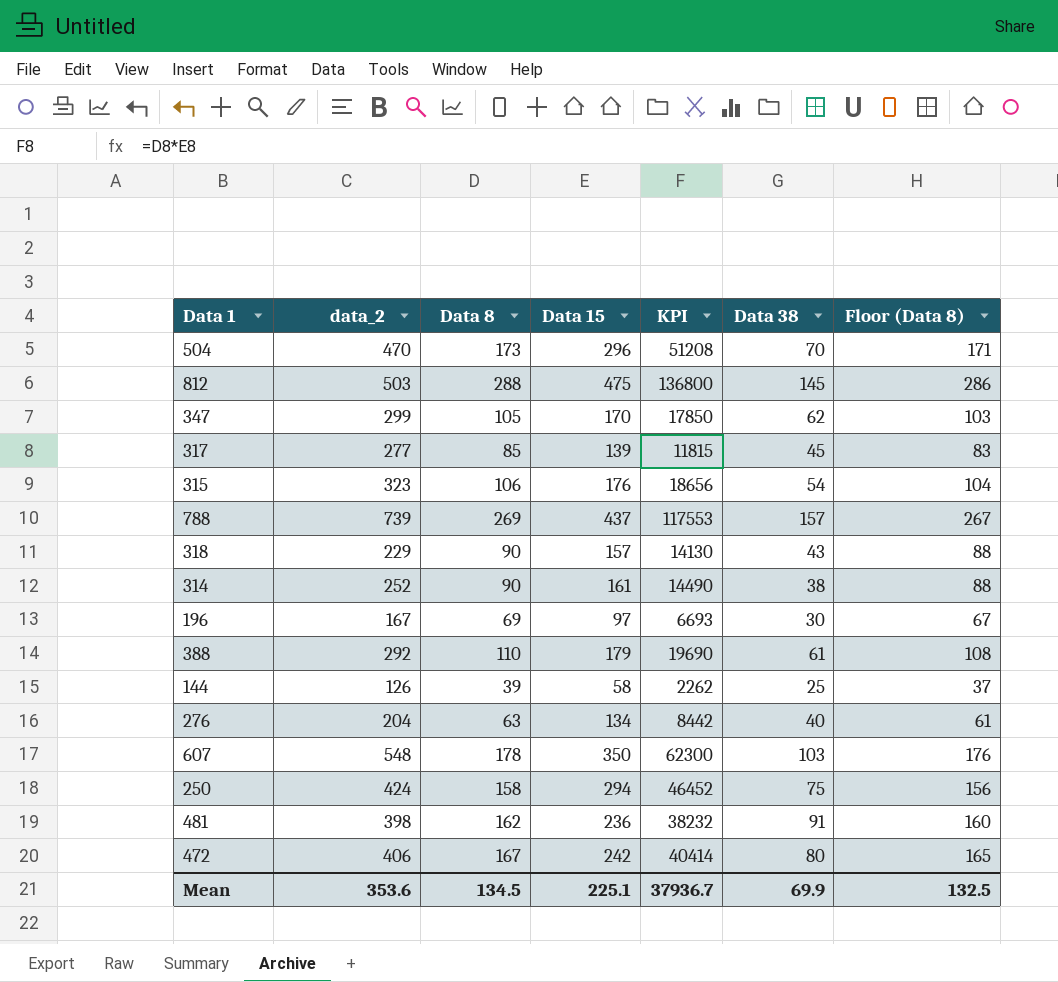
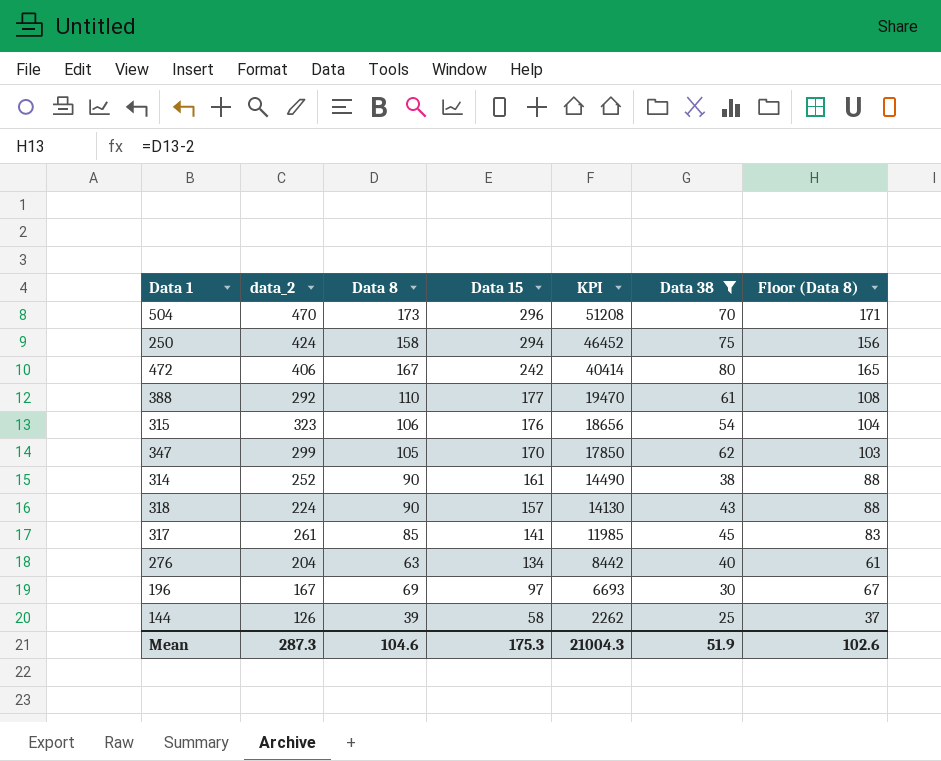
filter: none -> Data 38 <= 80
row order: none -> Data 15 descending
388 | Data 15: 179 -> 177
388 | KPI: 19690 -> 19470
318 | data_2: 229 -> 224
317 | data_2: 277 -> 261
317 | Data 15: 139 -> 141
317 | KPI: 11815 -> 11985
Mean | data_2: 353.6 -> 287.3
Mean | Data 8: 134.5 -> 104.6
Mean | Data 15: 225.1 -> 175.3
Mean | KPI: 37936.7 -> 21004.3
Mean | Data 38: 69.9 -> 51.9
Mean | Floor (Data 8): 132.5 -> 102.6

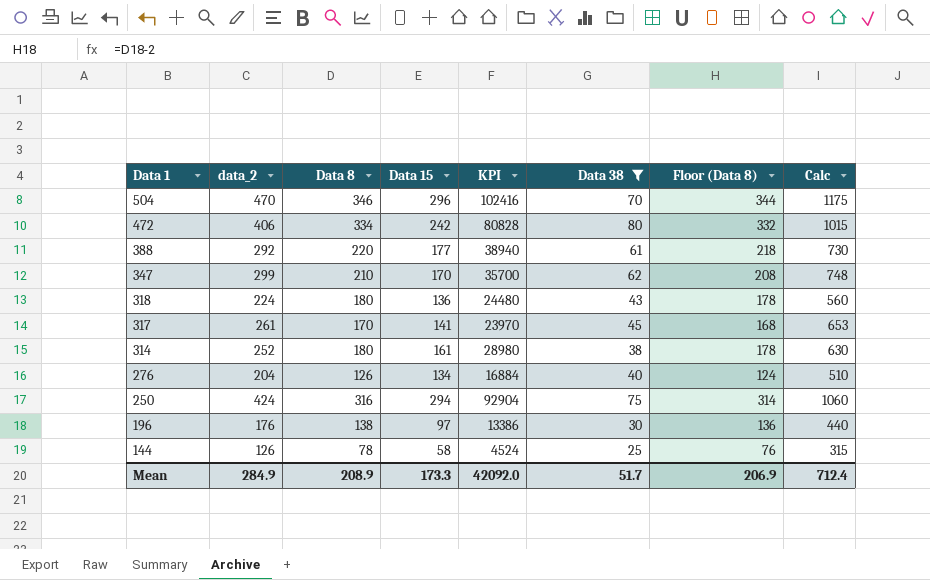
row order: Data 15 descending -> Data 1 descending
column Calc | formula: none -> [data_2] * 2.5
row 315: 323 | 106 | 176 | 18656 | 54 | 104 -> none
504 | Data 8: 173 -> 346
504 | KPI: 51208 -> 102416
504 | Floor (Data 8): 171 -> 344
472 | Data 8: 167 -> 334
472 | KPI: 40414 -> 80828
472 | Floor (Data 8): 165 -> 332
388 | Data 8: 110 -> 220
388 | KPI: 19470 -> 38940
388 | Floor (Data 8): 108 -> 218
347 | Data 8: 105 -> 210
347 | KPI: 17850 -> 35700
347 | Floor (Data 8): 103 -> 208
318 | Data 8: 90 -> 180
318 | Data 15: 157 -> 136
318 | KPI: 14130 -> 24480
318 | Floor (Data 8): 88 -> 178
317 | Data 8: 85 -> 170
317 | KPI: 11985 -> 23970
317 | Floor (Data 8): 83 -> 168
314 | Data 8: 90 -> 180
314 | KPI: 14490 -> 28980
314 | Floor (Data 8): 88 -> 178
276 | Data 8: 63 -> 126
276 | KPI: 8442 -> 16884
276 | Floor (Data 8): 61 -> 124
250 | Data 8: 158 -> 316
250 | KPI: 46452 -> 92904
250 | Floor (Data 8): 156 -> 314
196 | data_2: 167 -> 176
196 | Data 8: 69 -> 138
196 | KPI: 6693 -> 13386
196 | Floor (Data 8): 67 -> 136
144 | Data 8: 39 -> 78
144 | KPI: 2262 -> 4524
144 | Floor (Data 8): 37 -> 76
Mean | data_2: 287.3 -> 284.9
Mean | Data 8: 104.6 -> 208.9
Mean | Data 15: 175.3 -> 173.3
Mean | KPI: 21004.3 -> 42092.0
Mean | Data 38: 51.9 -> 51.7
Mean | Floor (Data 8): 102.6 -> 206.9

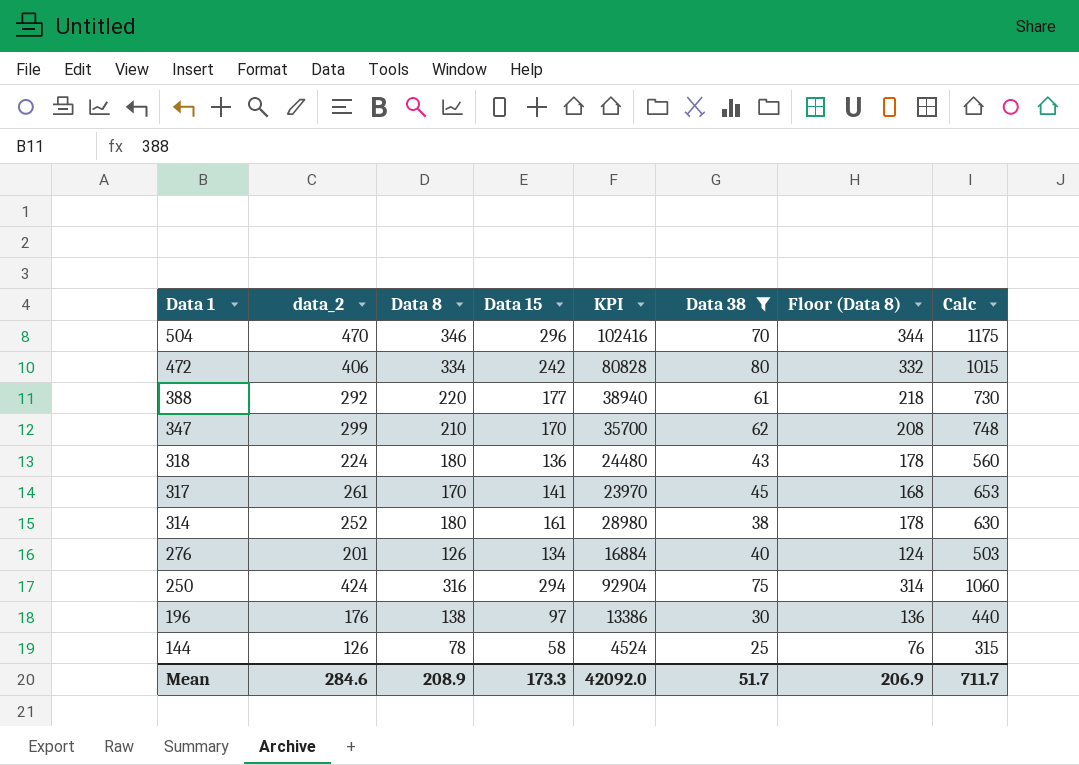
276 | data_2: 204 -> 201
276 | Calc: 510 -> 503
Mean | data_2: 284.9 -> 284.6
Mean | Calc: 712.4 -> 711.7

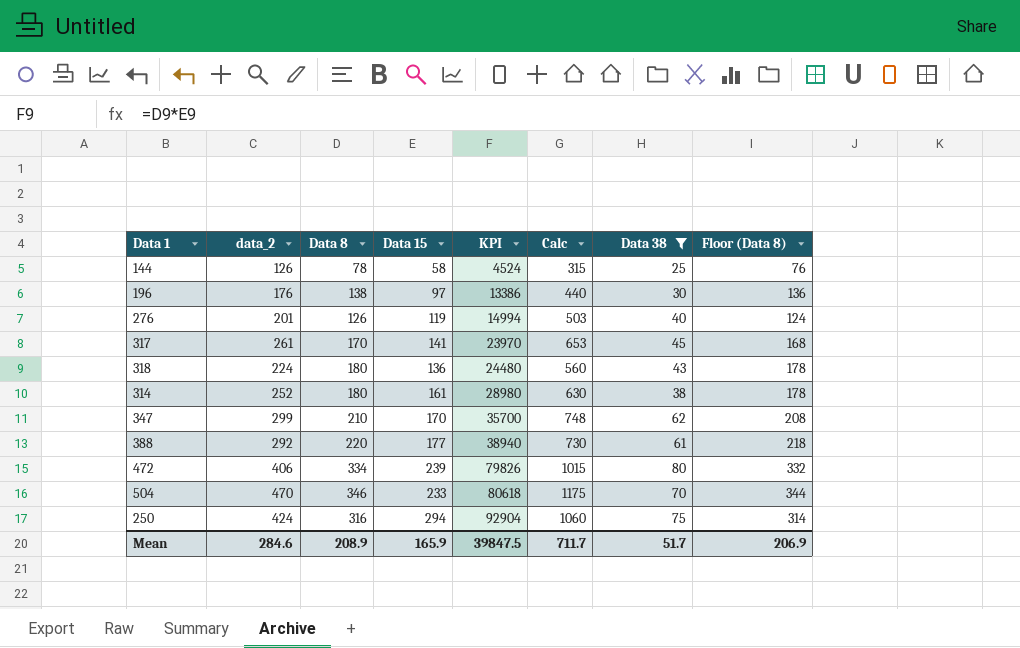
row order: Data 1 descending -> KPI ascending
column Calc | position: 8 -> 6
276 | Data 15: 134 -> 119
276 | KPI: 16884 -> 14994
472 | Data 15: 242 -> 239
472 | KPI: 80828 -> 79826
504 | Data 15: 296 -> 233
504 | KPI: 102416 -> 80618
Mean | Data 15: 173.3 -> 165.9
Mean | KPI: 42092.0 -> 39847.5

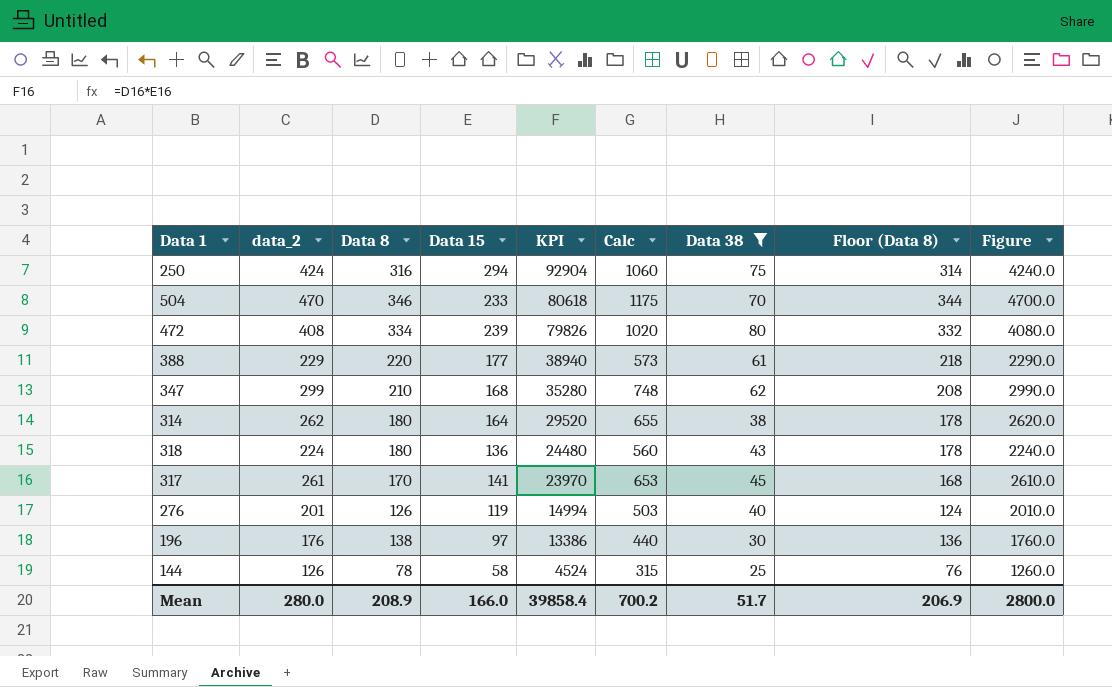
row order: KPI ascending -> KPI descending
column Figure | formula: none -> [data_2] * 10
472 | data_2: 406 -> 408
472 | Calc: 1015 -> 1020
388 | data_2: 292 -> 229
388 | Calc: 730 -> 573
347 | Data 15: 170 -> 168
347 | KPI: 35700 -> 35280
314 | data_2: 252 -> 262
314 | Data 15: 161 -> 164
314 | KPI: 28980 -> 29520
314 | Calc: 630 -> 655
Mean | data_2: 284.6 -> 280.0
Mean | Data 15: 165.9 -> 166.0
Mean | KPI: 39847.5 -> 39858.4
Mean | Calc: 711.7 -> 700.2

